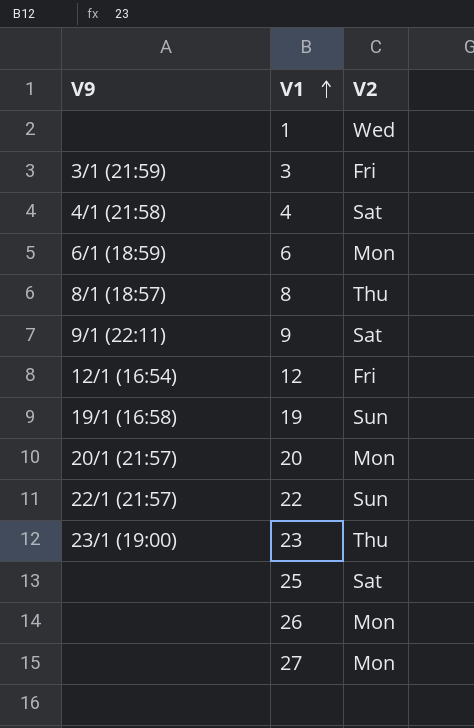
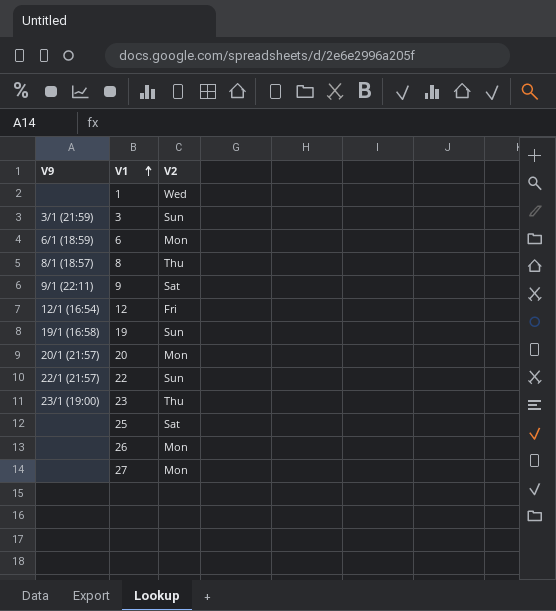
row 4: 4/1 (21:58) | Sat -> none
3 | V2: Fri -> Sun

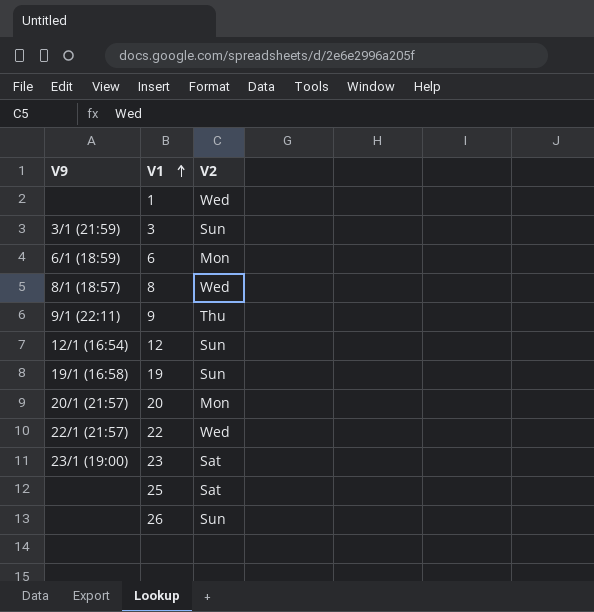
row 27: none | Mon -> none
8 | V2: Thu -> Wed
9 | V2: Sat -> Thu
12 | V2: Fri -> Sun
22 | V2: Sun -> Wed
23 | V2: Thu -> Sat
26 | V2: Mon -> Sun

